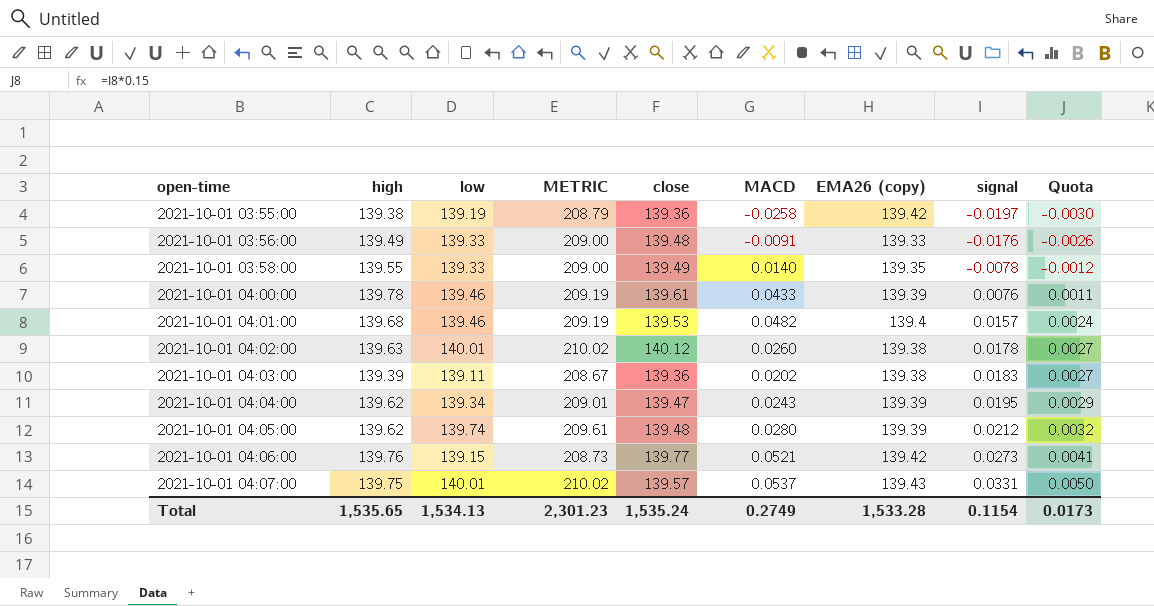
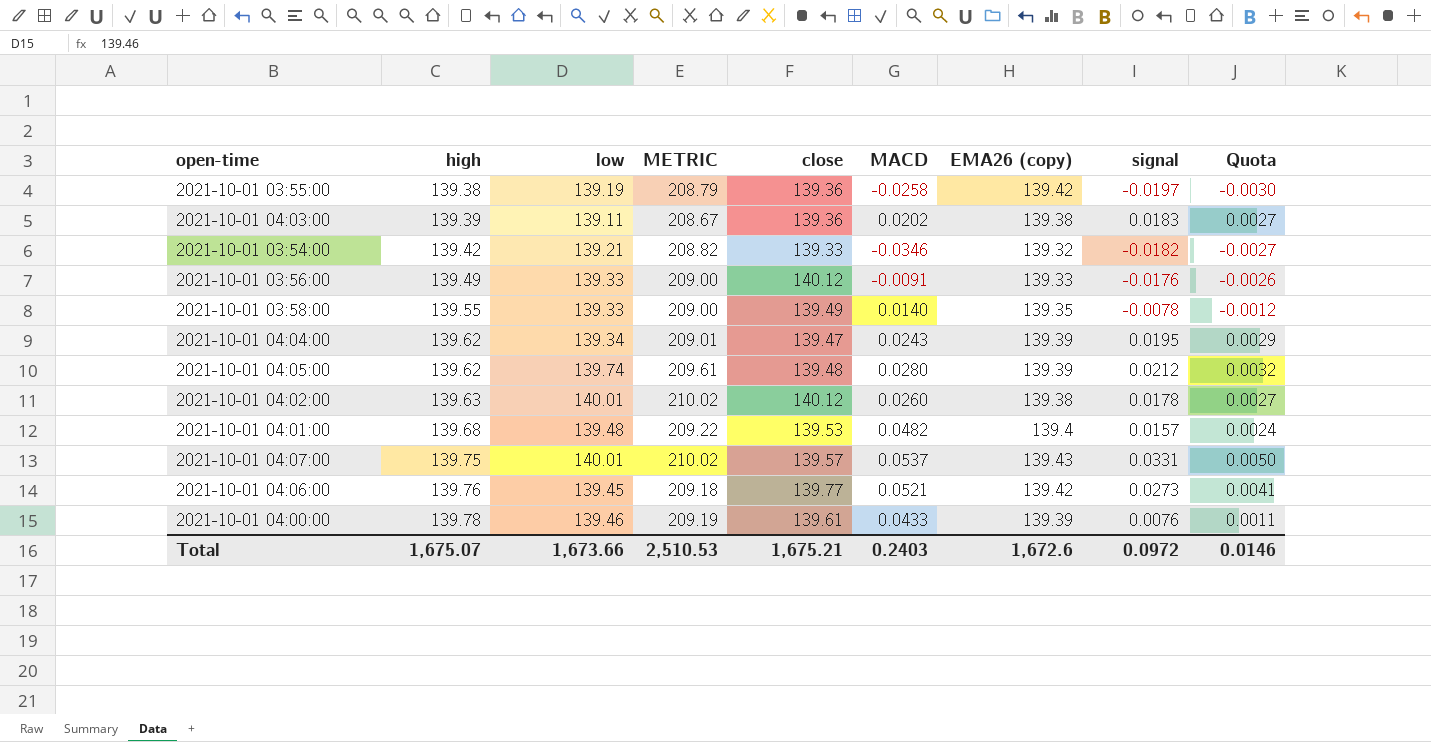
row order: open-time ascending -> high ascending
row 2021-10-01 03:54:00: none -> 139.42 | 139.21 | 208.82 | 139.33 | -0.0346 | 139.32 | -0.0182 | -0.0027
2021-10-01 03:56:00 | close: 139.48 -> 140.12
2021-10-01 04:01:00 | low: 139.46 -> 139.48
2021-10-01 04:01:00 | METRIC: 209.19 -> 209.22
2021-10-01 04:06:00 | low: 139.15 -> 139.45
2021-10-01 04:06:00 | METRIC: 208.73 -> 209.18
Total | high: 1,535.65 -> 1,675.07
Total | low: 1,534.13 -> 1,673.66
Total | METRIC: 2,301.23 -> 2,510.53
Total | close: 1,535.24 -> 1,675.21
Total | MACD: 0.2749 -> 0.2403
Total | EMA26 (copy): 1,533.28 -> 1,672.6
Total | signal: 0.1154 -> 0.0972
Total | Quota: 0.0173 -> 0.0146

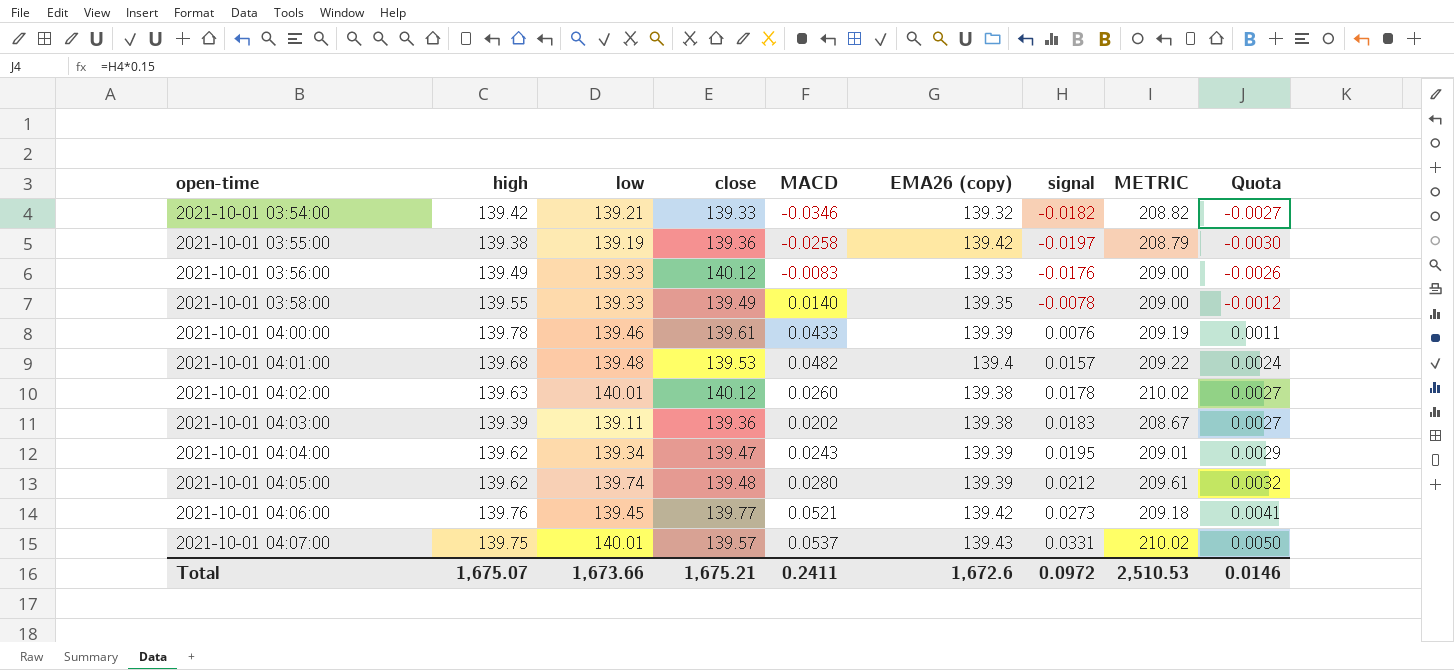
row order: high ascending -> open-time ascending
column METRIC | position: 4 -> 8
2021-10-01 03:56:00 | MACD: -0.0091 -> -0.0083
Total | MACD: 0.2403 -> 0.2411

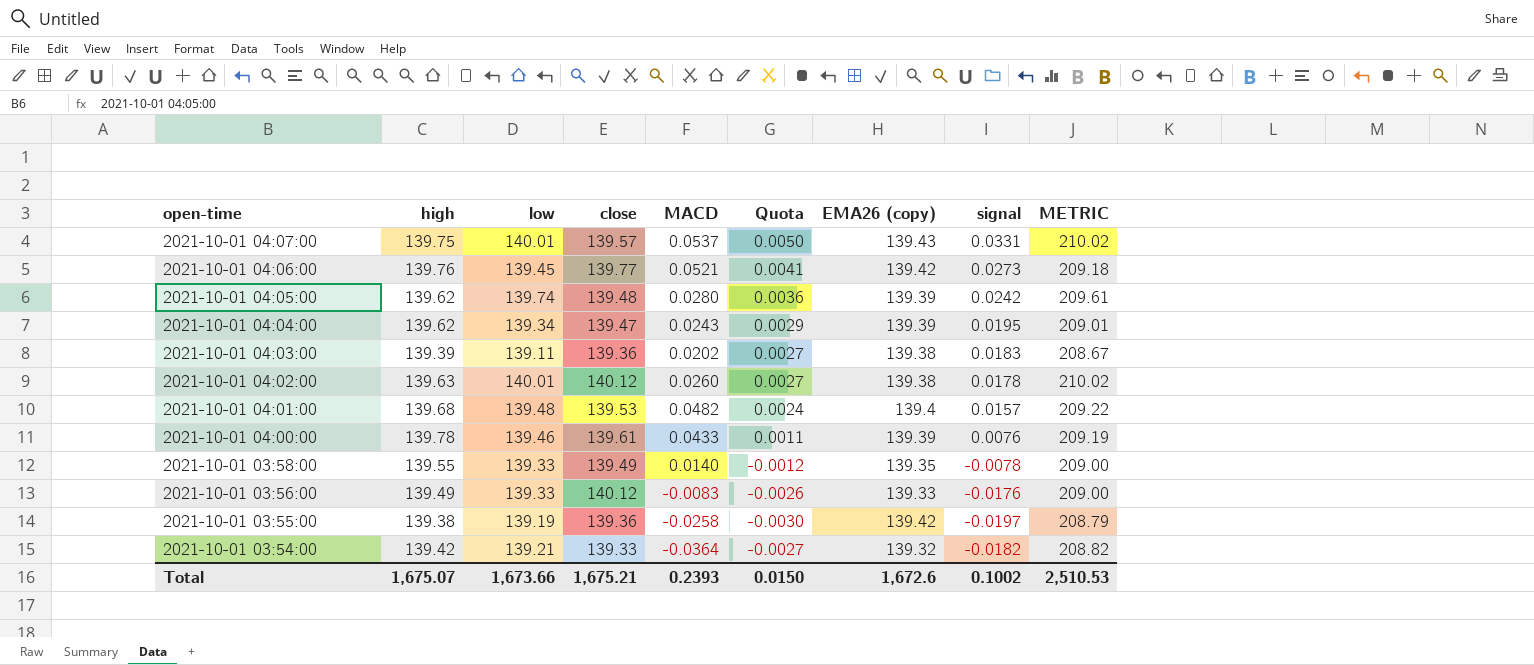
row order: open-time ascending -> open-time descending
column Quota | position: 9 -> 6
2021-10-01 04:05:00 | Quota: 0.0032 -> 0.0036
2021-10-01 04:05:00 | signal: 0.0212 -> 0.0242
2021-10-01 03:54:00 | MACD: -0.0346 -> -0.0364
Total | MACD: 0.2411 -> 0.2393
Total | Quota: 0.0146 -> 0.0150
Total | signal: 0.0972 -> 0.1002

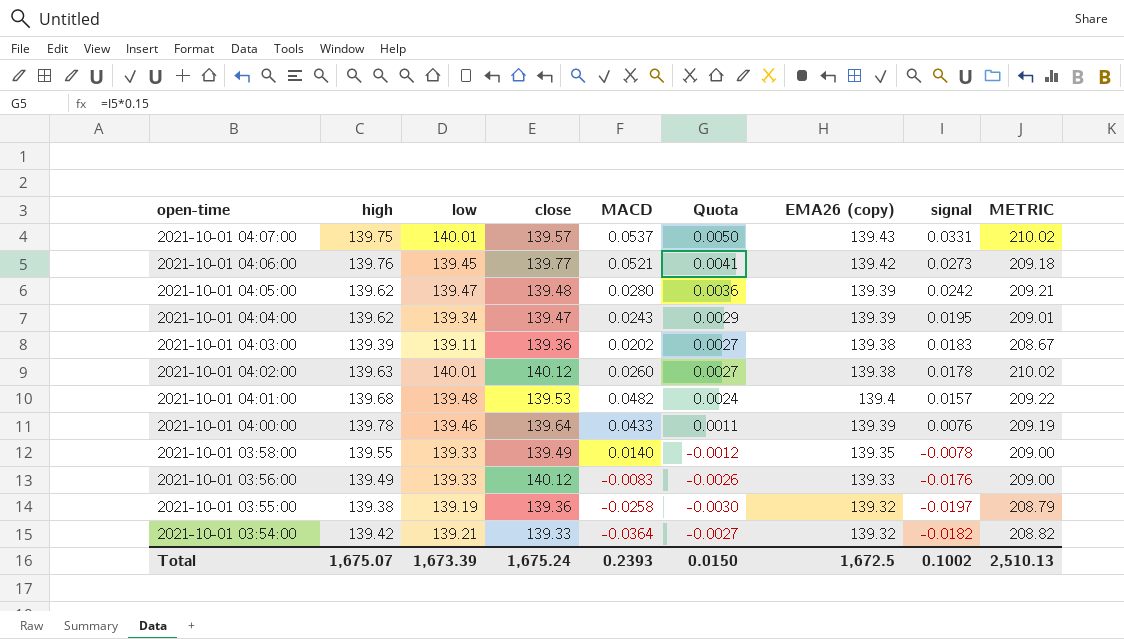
2021-10-01 04:05:00 | low: 139.74 -> 139.47
2021-10-01 04:05:00 | METRIC: 209.61 -> 209.21
2021-10-01 04:00:00 | close: 139.61 -> 139.64
2021-10-01 03:55:00 | EMA26 (copy): 139.42 -> 139.32
Total | low: 1,673.66 -> 1,673.39
Total | close: 1,675.21 -> 1,675.24
Total | EMA26 (copy): 1,672.6 -> 1,672.5
Total | METRIC: 2,510.53 -> 2,510.13

